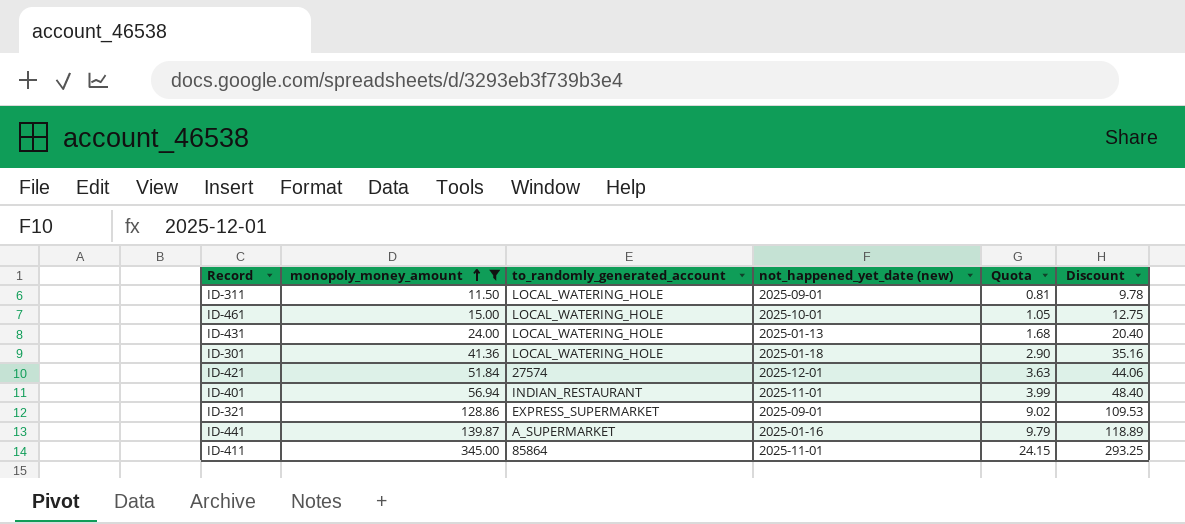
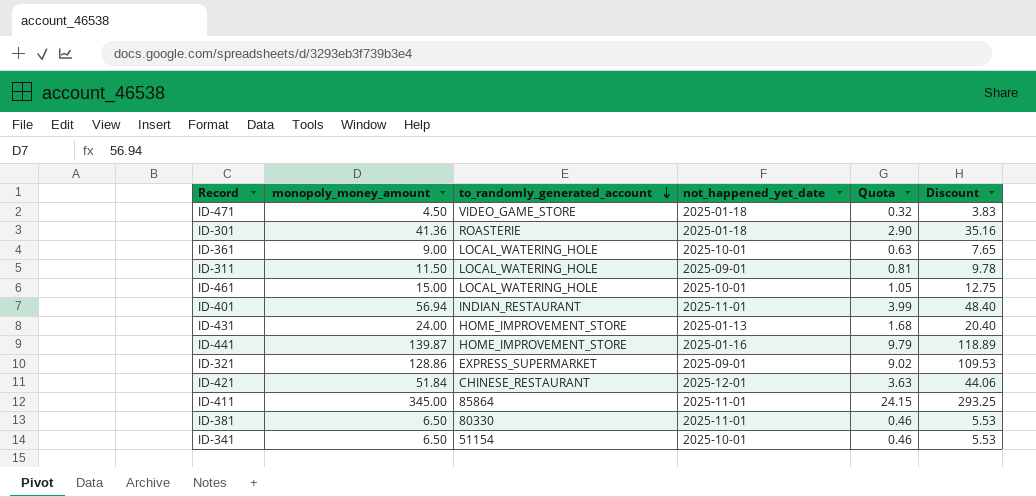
filter: monopoly_money_amount >= 11.50 -> none
row order: monopoly_money_amount ascending -> to_randomly_generated_account descending
column name: not_happened_yet_date (new) -> not_happened_yet_date
ID-301 | to_randomly_generated_account: LOCAL_WATERING_HOLE -> ROASTERIE
ID-431 | to_randomly_generated_account: LOCAL_WATERING_HOLE -> HOME_IMPROVEMENT_STORE
ID-441 | to_randomly_generated_account: A_SUPERMARKET -> HOME_IMPROVEMENT_STORE
ID-421 | to_randomly_generated_account: 27574 -> CHINESE_RESTAURANT

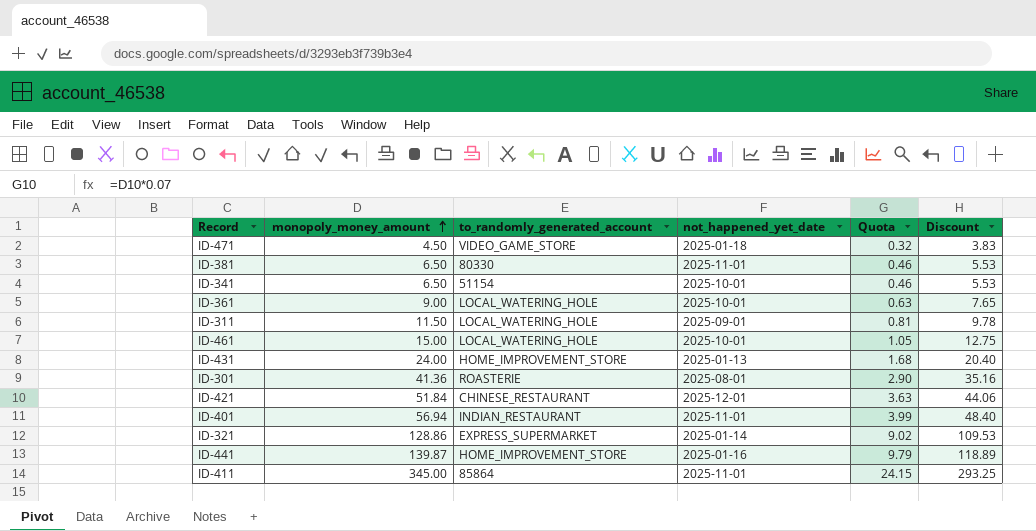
row order: to_randomly_generated_account descending -> monopoly_money_amount ascending
ID-301 | not_happened_yet_date: 2025-01-18 -> 2025-08-01
ID-321 | not_happened_yet_date: 2025-09-01 -> 2025-01-14

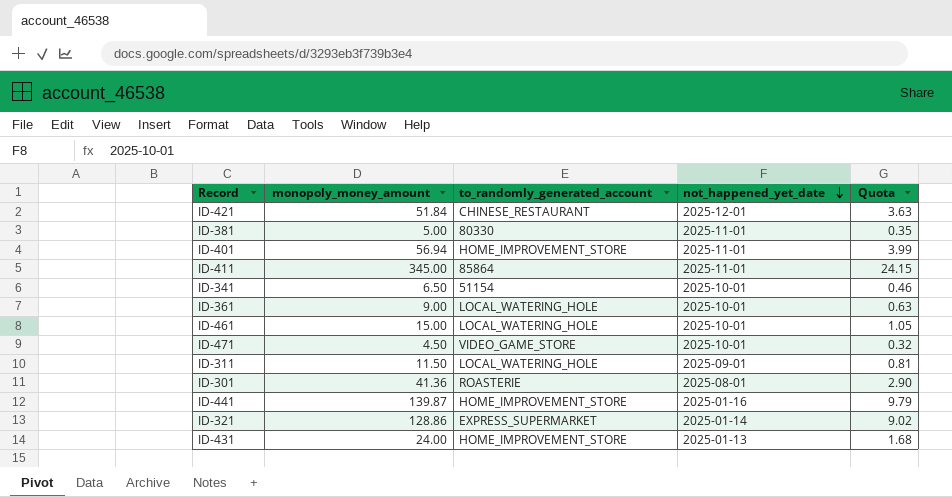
row order: monopoly_money_amount ascending -> not_happened_yet_date descending
column Discount | formula: [monopoly_money_amount] * 0.85 -> none
ID-381 | monopoly_money_amount: 6.50 -> 5.00
ID-381 | Quota: 0.46 -> 0.35
ID-401 | to_randomly_generated_account: INDIAN_RESTAURANT -> HOME_IMPROVEMENT_STORE
ID-471 | not_happened_yet_date: 2025-01-18 -> 2025-10-01

